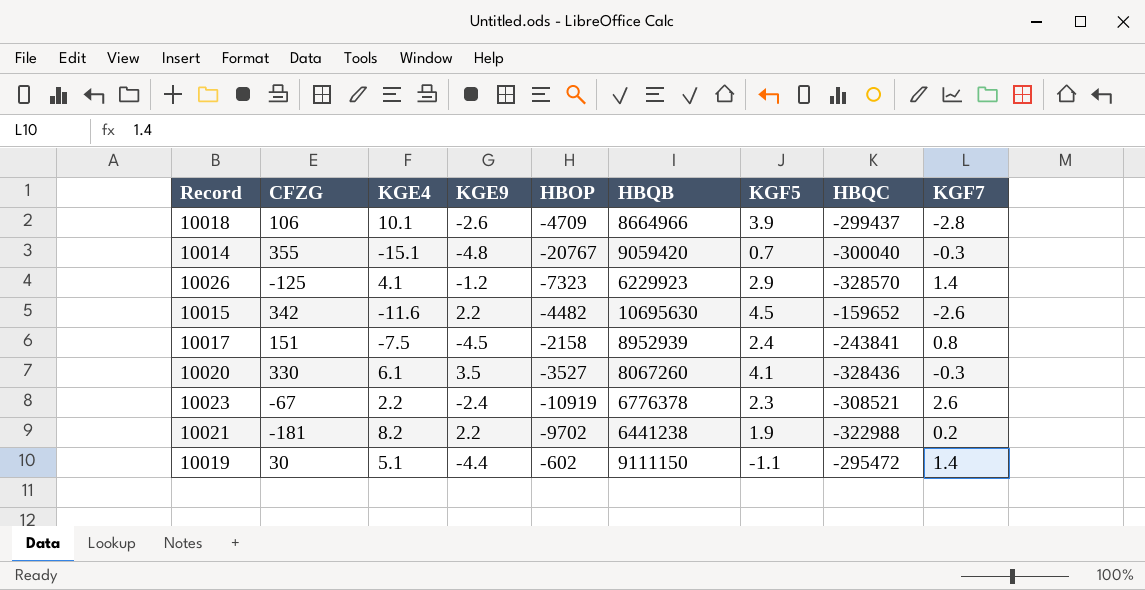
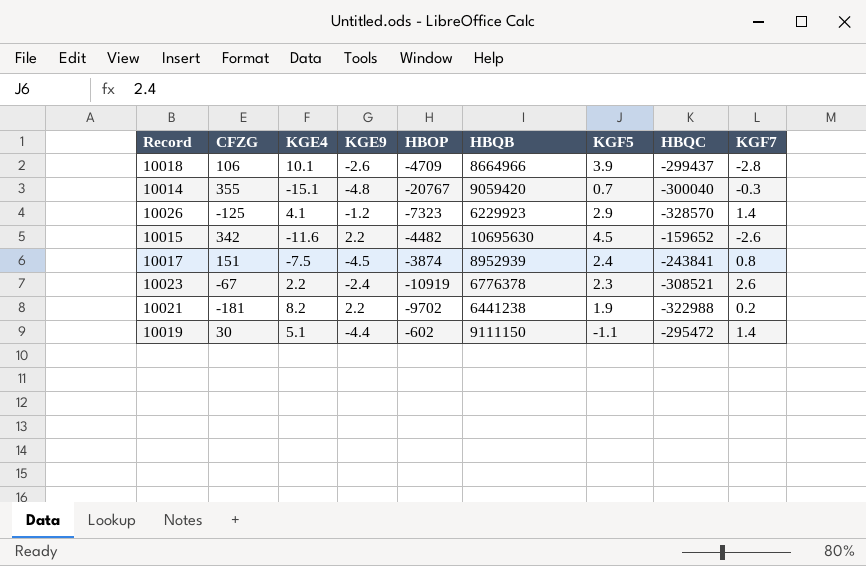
row 10020: 330 | 6.1 | 3.5 | -3527 | 8067260 | 4.1 | -328436 | -0.3 -> none
10017 | HBOP: -2158 -> -3874

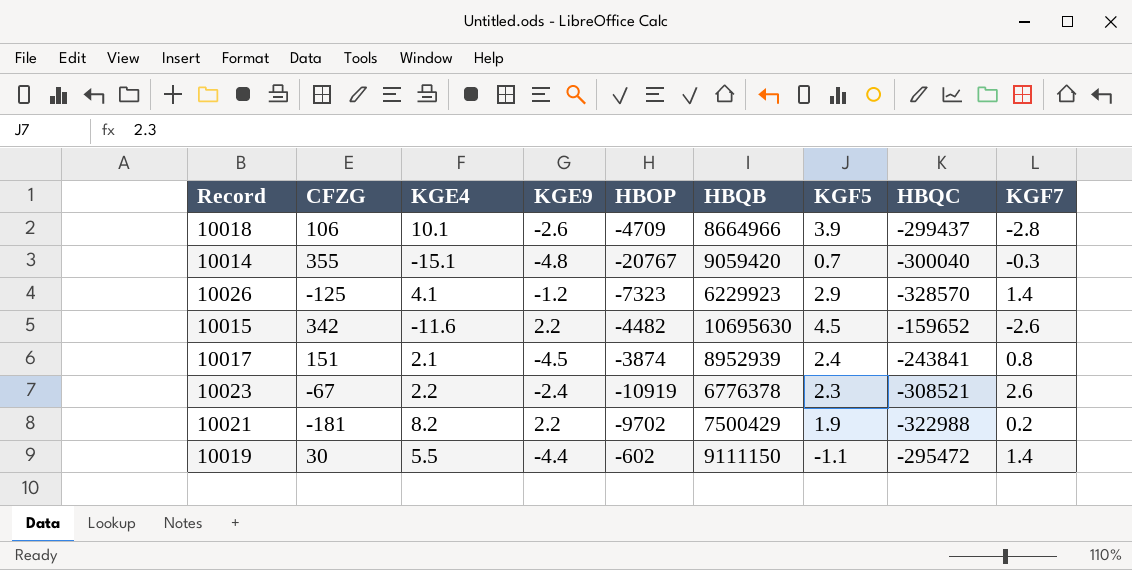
10017 | KGE4: -7.5 -> 2.1
10021 | HBQB: 6441238 -> 7500429
10019 | KGE4: 5.1 -> 5.5

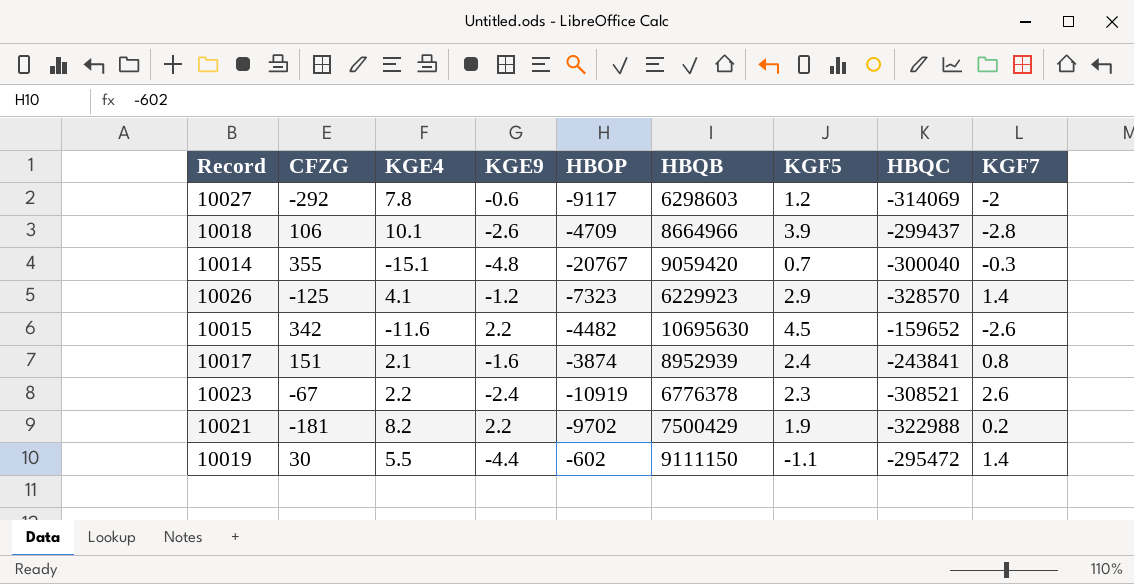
row 10027: none -> -292 | 7.8 | -0.6 | -9117 | 6298603 | 1.2 | -314069 | -2
10017 | KGE9: -4.5 -> -1.6

